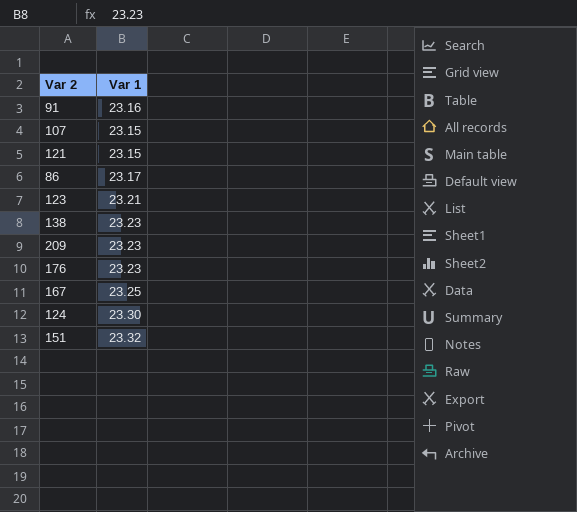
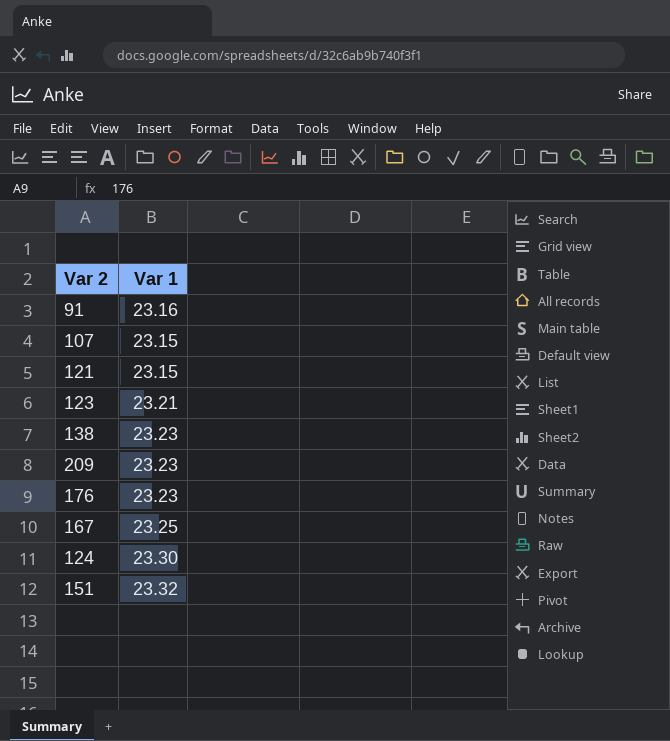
row 86: 23.17 -> none

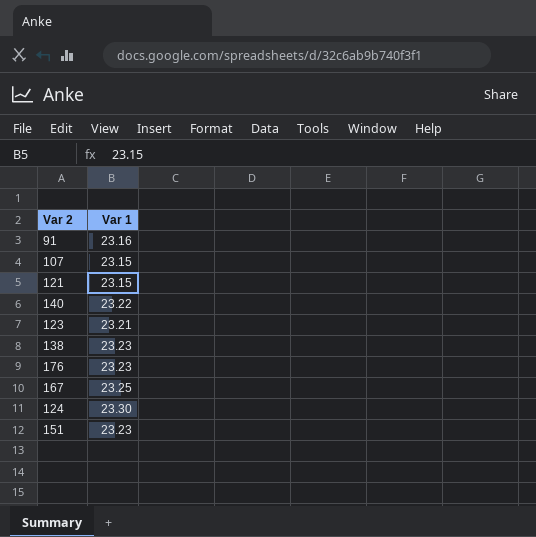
row 209: 23.23 -> none
row 140: none -> 23.22
151 | Var 1: 23.32 -> 23.23

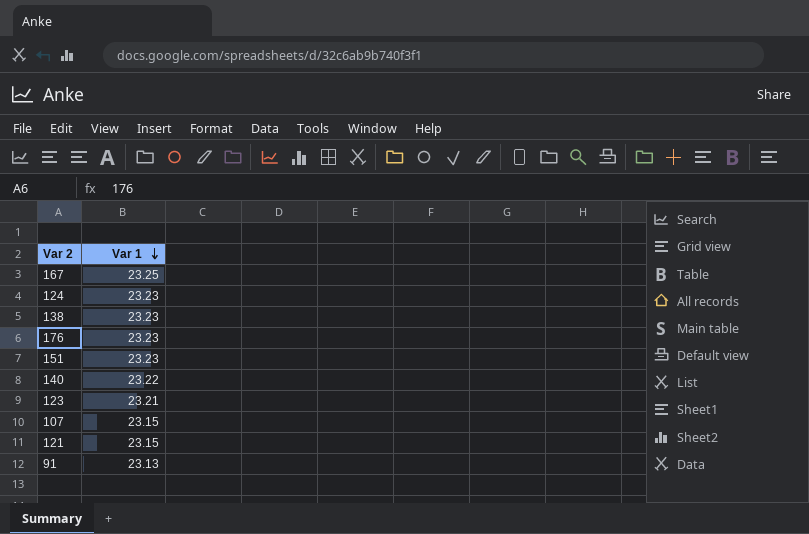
row order: none -> Var 1 descending
124 | Var 1: 23.30 -> 23.23
91 | Var 1: 23.16 -> 23.13

